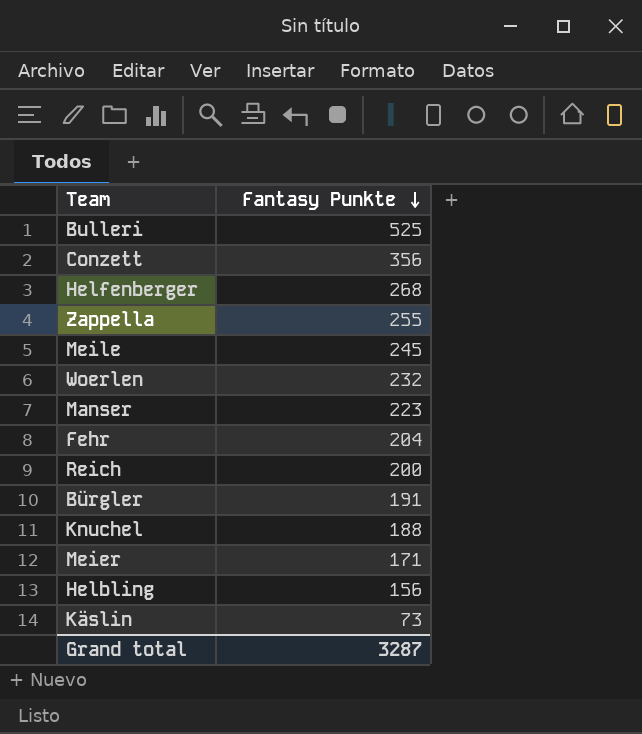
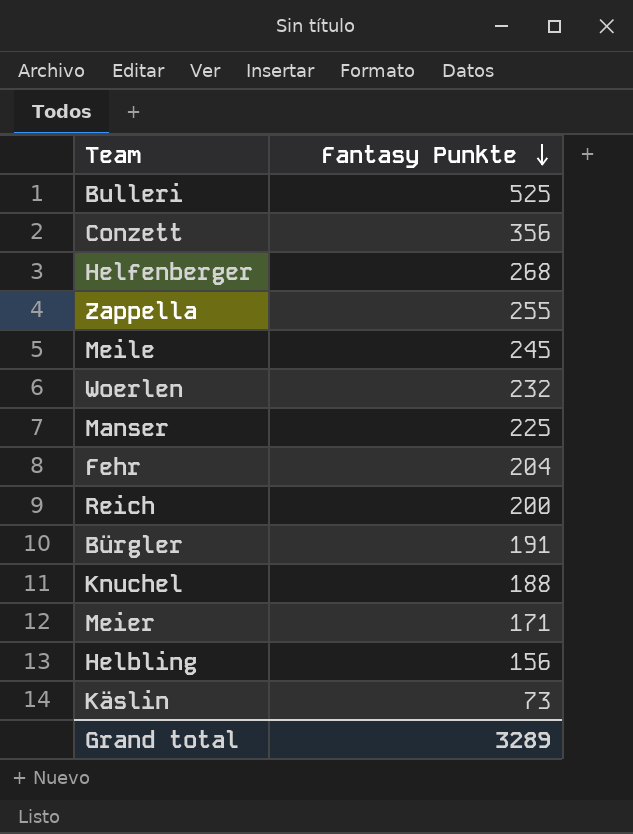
Manser | Fantasy Punkte: 223 -> 225
Grand total | Fantasy Punkte: 3287 -> 3289

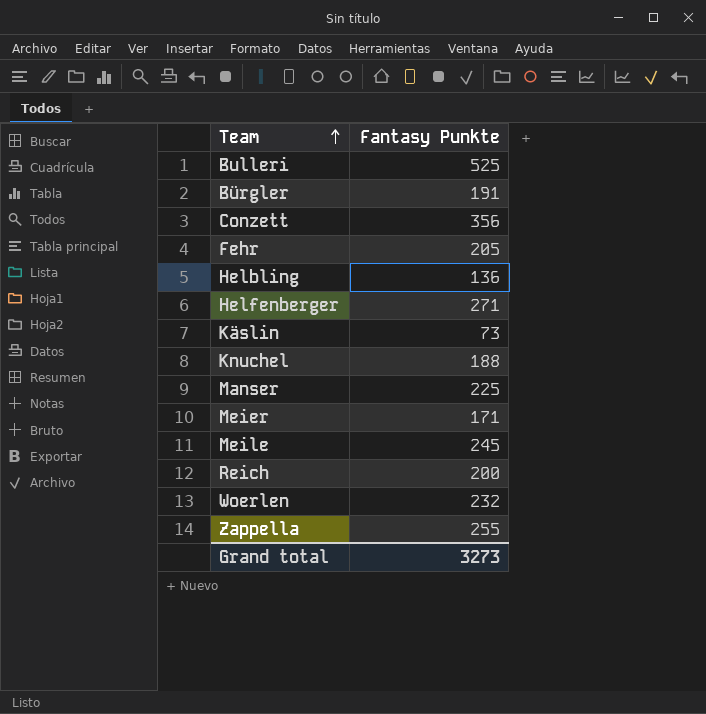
row order: Fantasy Punkte descending -> Team ascending
Fehr | Fantasy Punkte: 204 -> 205
Helbling | Fantasy Punkte: 156 -> 136
Helfenberger | Fantasy Punkte: 268 -> 271
Grand total | Fantasy Punkte: 3289 -> 3273

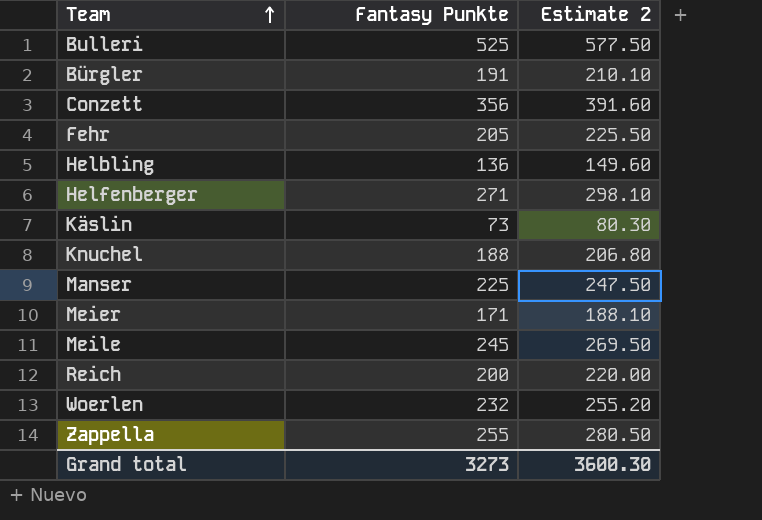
column Estimate 2 | formula: none -> [Fantasy Punkte] * 1.1

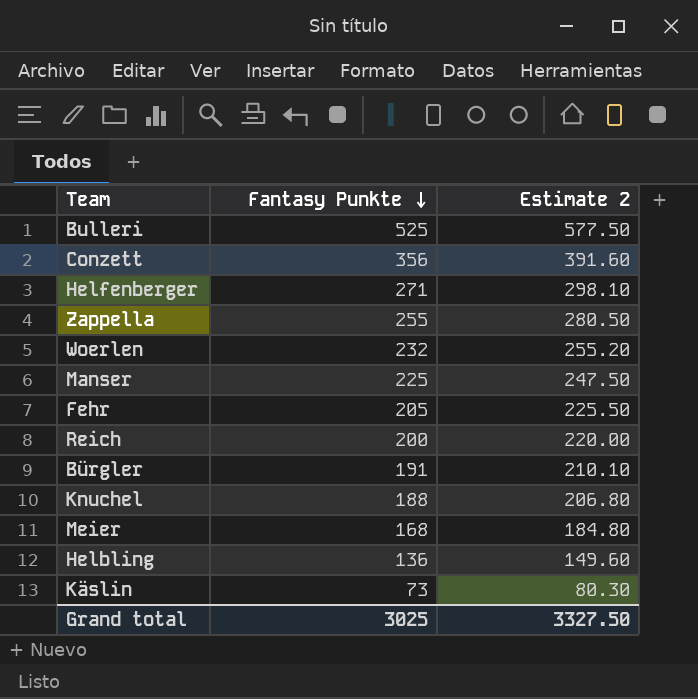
row order: Team ascending -> Fantasy Punkte descending
row Meile: 245 | 269.50 -> none
Meier | Fantasy Punkte: 171 -> 168
Meier | Estimate 2: 188.10 -> 184.80
Grand total | Fantasy Punkte: 3273 -> 3025
Grand total | Estimate 2: 3600.30 -> 3327.50

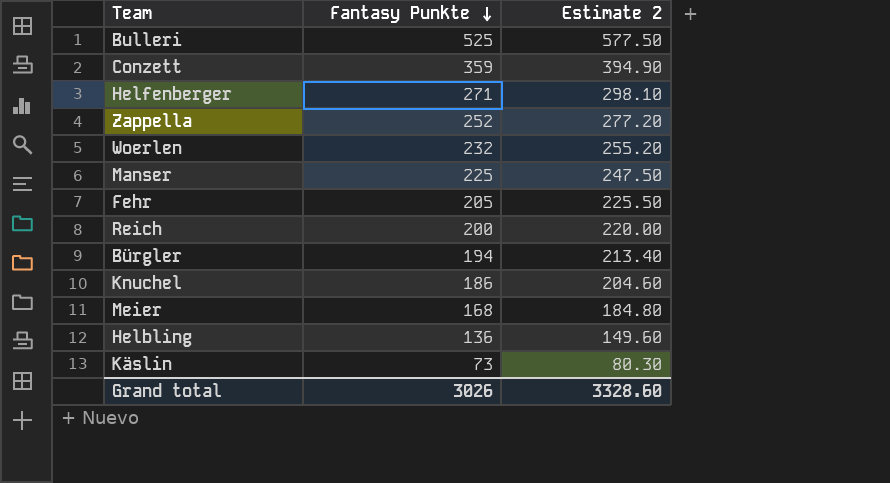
Conzett | Fantasy Punkte: 356 -> 359
Conzett | Estimate 2: 391.60 -> 394.90
Zappella | Fantasy Punkte: 255 -> 252
Zappella | Estimate 2: 280.50 -> 277.20
Bürgler | Fantasy Punkte: 191 -> 194
Bürgler | Estimate 2: 210.10 -> 213.40
Knuchel | Fantasy Punkte: 188 -> 186
Knuchel | Estimate 2: 206.80 -> 204.60
Grand total | Fantasy Punkte: 3025 -> 3026
Grand total | Estimate 2: 3327.50 -> 3328.60

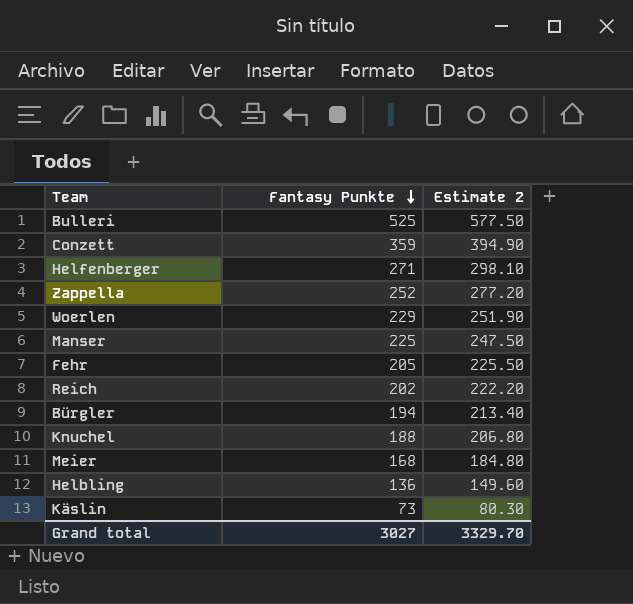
Woerlen | Fantasy Punkte: 232 -> 229
Woerlen | Estimate 2: 255.20 -> 251.90
Reich | Fantasy Punkte: 200 -> 202
Reich | Estimate 2: 220.00 -> 222.20
Knuchel | Fantasy Punkte: 186 -> 188
Knuchel | Estimate 2: 204.60 -> 206.80
Grand total | Fantasy Punkte: 3026 -> 3027
Grand total | Estimate 2: 3328.60 -> 3329.70

